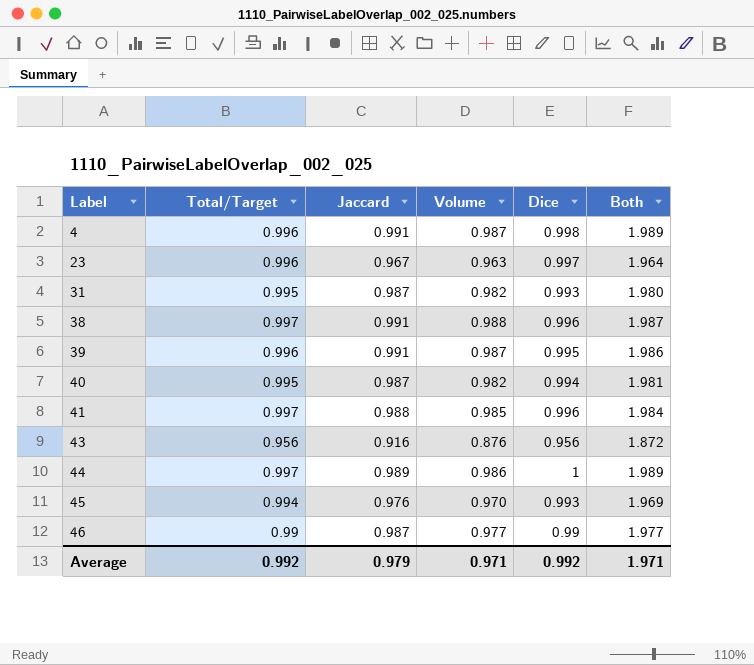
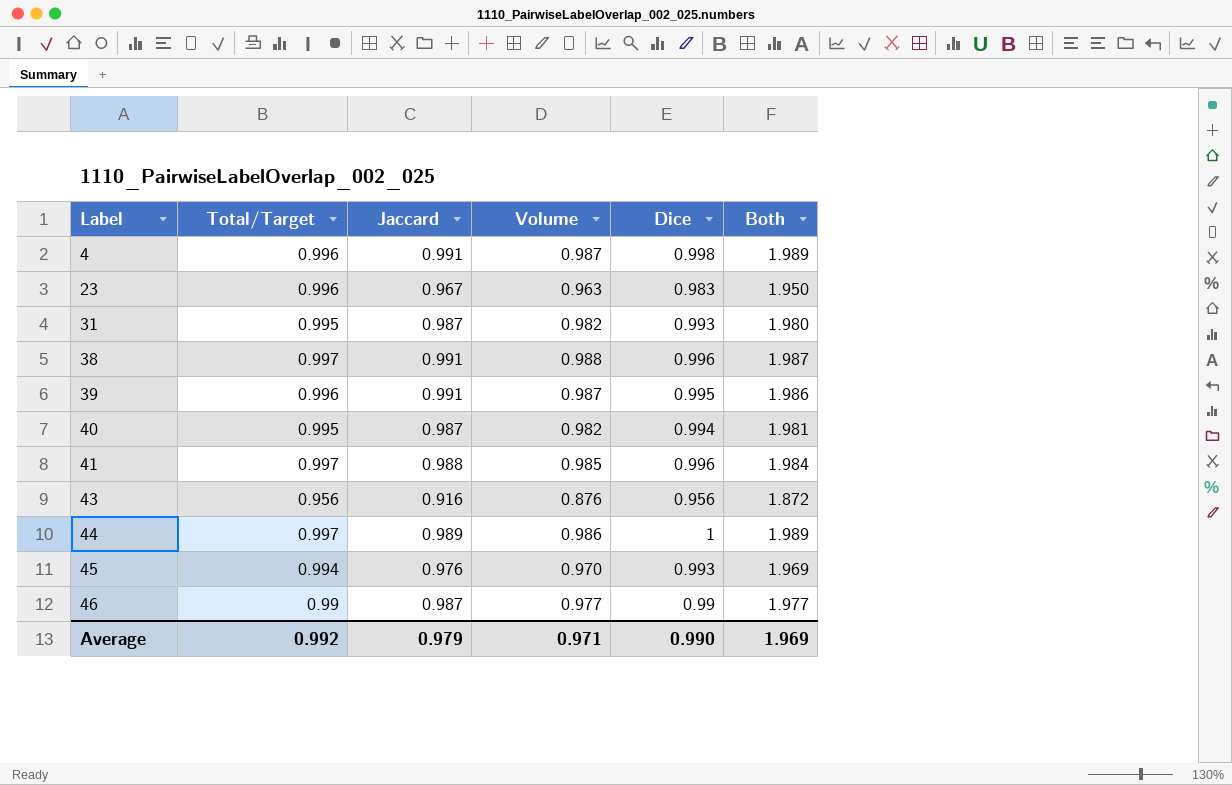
23 | Dice: 0.997 -> 0.983
23 | Both: 1.964 -> 1.950
Average | Dice: 0.992 -> 0.990
Average | Both: 1.971 -> 1.969

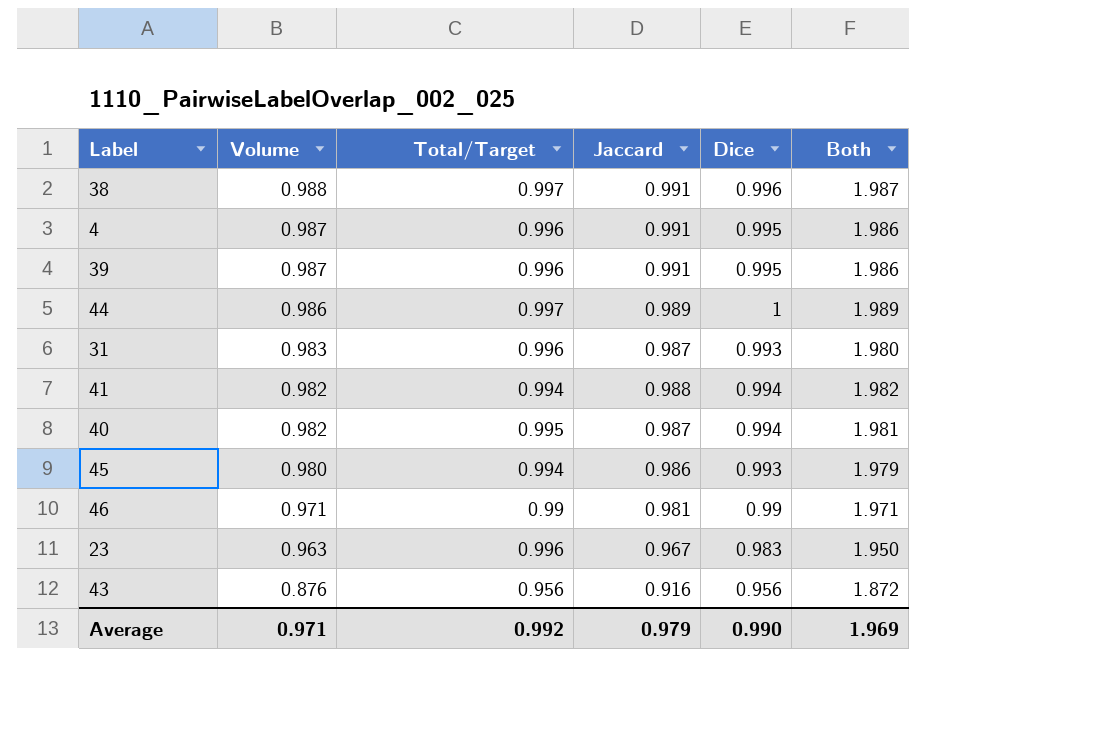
row order: Label ascending -> Volume descending
column Volume | position: 4 -> 2
4 | Dice: 0.998 -> 0.995
4 | Both: 1.989 -> 1.986
31 | Volume: 0.982 -> 0.983
31 | Total/Target: 0.995 -> 0.996
41 | Volume: 0.985 -> 0.982
41 | Total/Target: 0.997 -> 0.994
41 | Dice: 0.996 -> 0.994
41 | Both: 1.984 -> 1.982
45 | Volume: 0.970 -> 0.980
45 | Jaccard: 0.976 -> 0.986
45 | Both: 1.969 -> 1.979
46 | Volume: 0.977 -> 0.971
46 | Jaccard: 0.987 -> 0.981
46 | Both: 1.977 -> 1.971

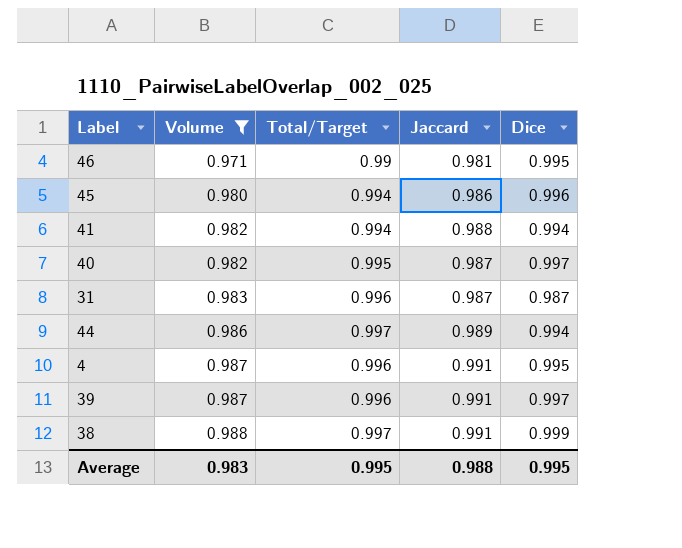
filter: none -> Volume >= 0.971
row order: Volume descending -> Volume ascending
column Both | formula: [Jaccard] + [Dice] -> none
46 | Dice: 0.99 -> 0.995
45 | Dice: 0.993 -> 0.996
40 | Dice: 0.994 -> 0.997
31 | Dice: 0.993 -> 0.987
44 | Dice: 1 -> 0.994
39 | Dice: 0.995 -> 0.997
38 | Dice: 0.996 -> 0.999
Average | Volume: 0.971 -> 0.983
Average | Total/Target: 0.992 -> 0.995
Average | Jaccard: 0.979 -> 0.988
Average | Dice: 0.990 -> 0.995

